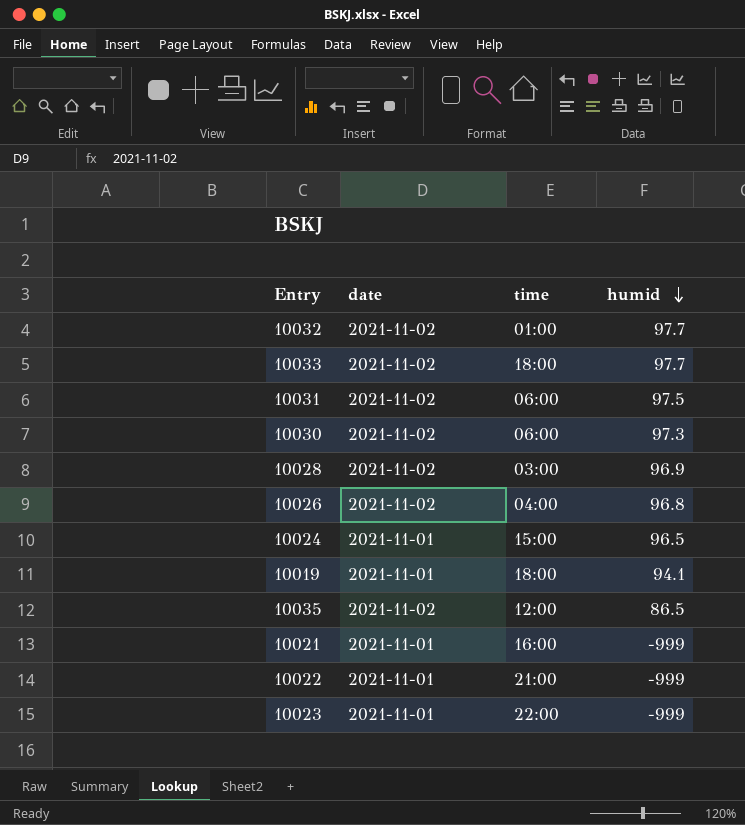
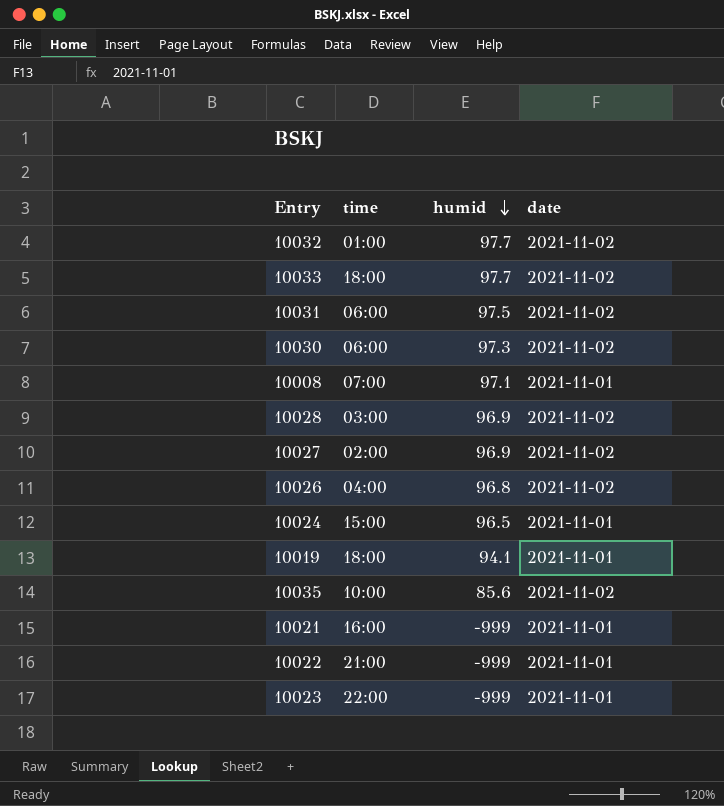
column date | position: 2 -> 4
row 10008: none -> 07:00 | 97.1 | 2021-11-01
row 10027: none -> 02:00 | 96.9 | 2021-11-02
10035 | time: 12:00 -> 10:00
10035 | humid: 86.5 -> 85.6

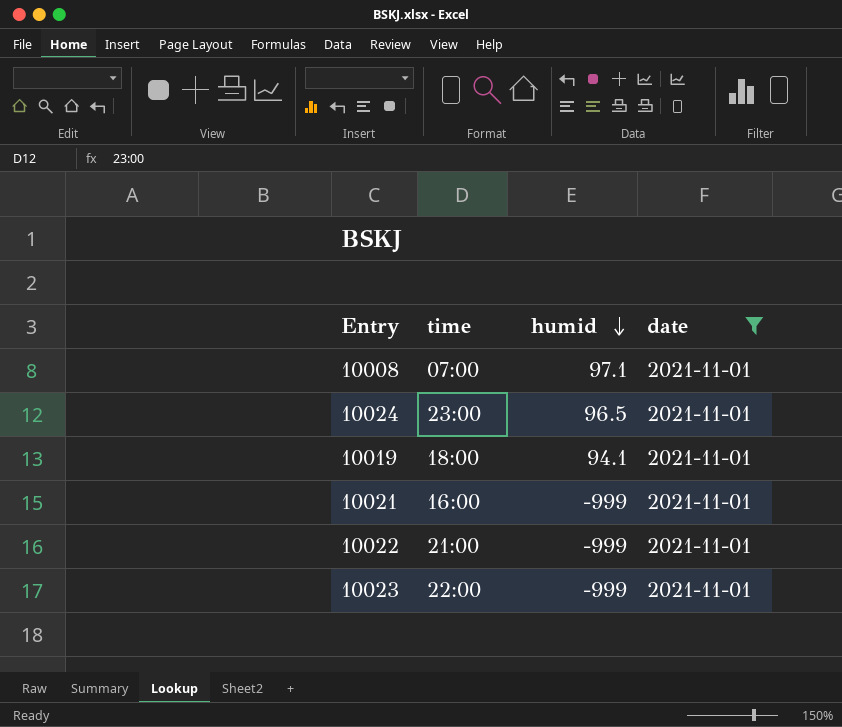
filter: none -> date = 2021-11-01
10024 | time: 15:00 -> 23:00

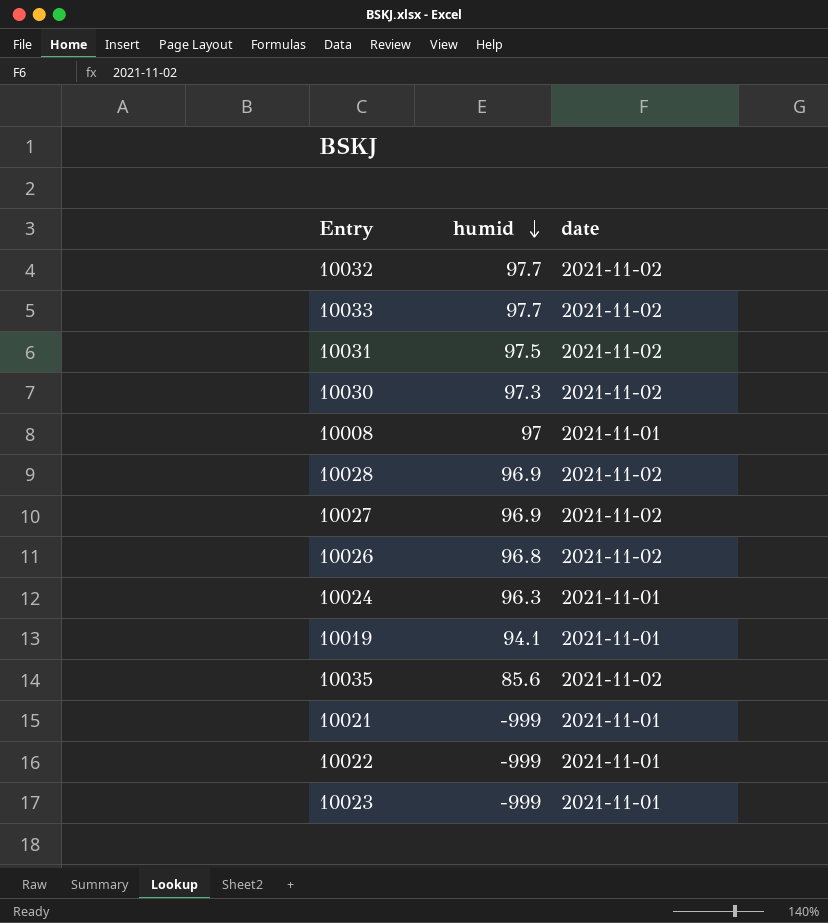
filter: date = 2021-11-01 -> none
column time | position: 2 -> none
10008 | humid: 97.1 -> 97
10024 | humid: 96.5 -> 96.3

